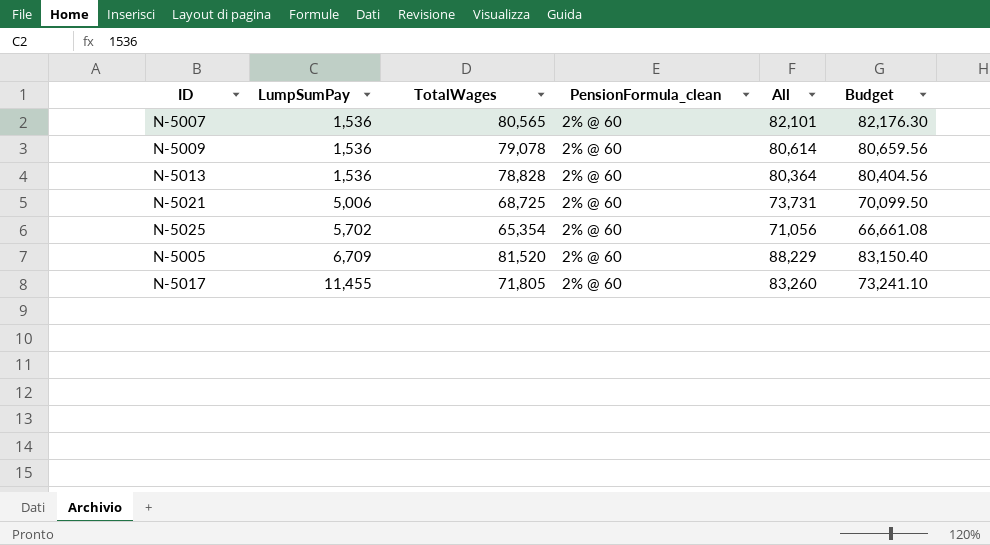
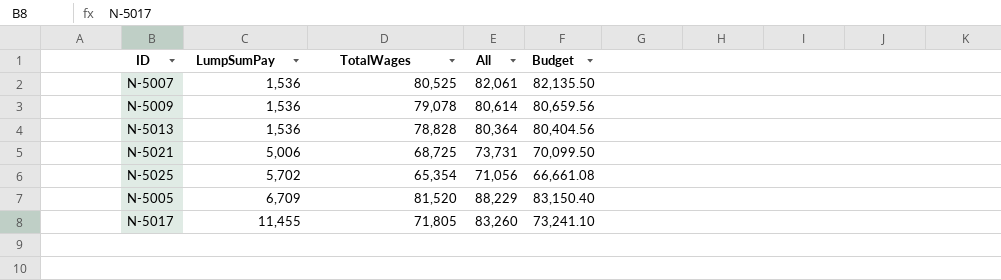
column PensionFormula_clean | position: 4 -> none
N-5007 | TotalWages: 80,565 -> 80,525
N-5007 | All: 82,101 -> 82,061
N-5007 | Budget: 82,176.30 -> 82,135.50

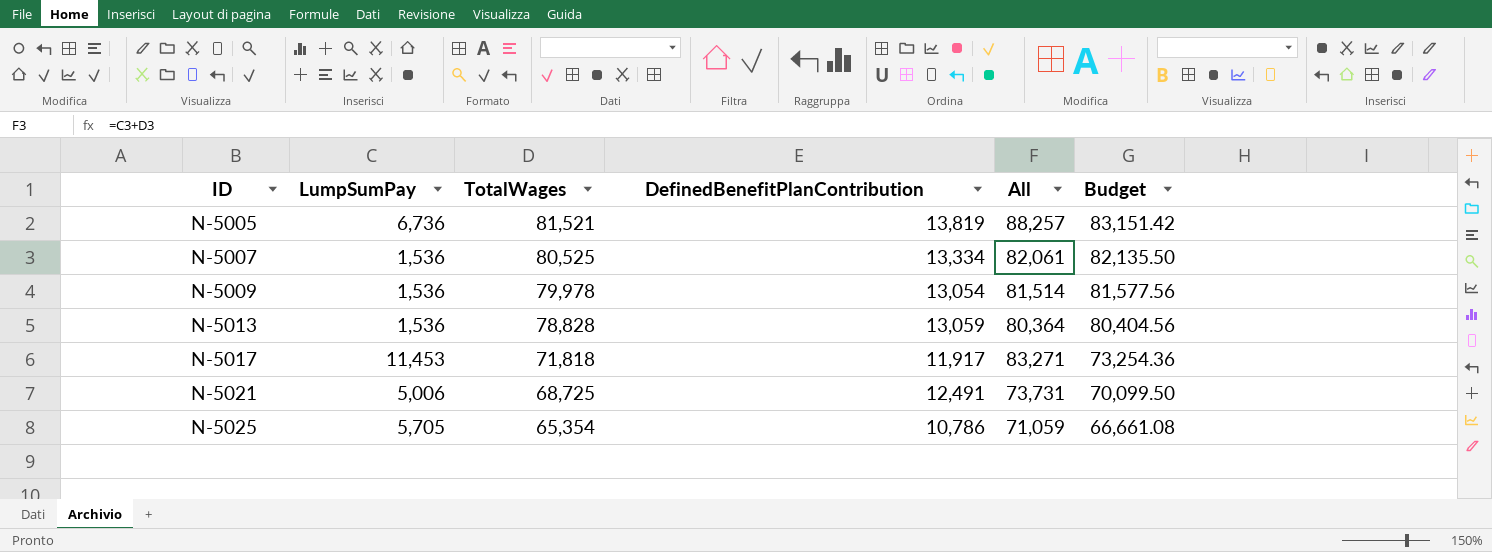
row order: LumpSumPay ascending -> ID ascending
column DefinedBenefitPlanContribution | position: none -> 4
N-5005 | LumpSumPay: 6,709 -> 6,736
N-5005 | TotalWages: 81,520 -> 81,521
N-5005 | All: 88,229 -> 88,257
N-5005 | Budget: 83,150.40 -> 83,151.42
N-5009 | TotalWages: 79,078 -> 79,978
N-5009 | All: 80,614 -> 81,514
N-5009 | Budget: 80,659.56 -> 81,577.56
N-5017 | LumpSumPay: 11,455 -> 11,453
N-5017 | TotalWages: 71,805 -> 71,818
N-5017 | All: 83,260 -> 83,271
N-5017 | Budget: 73,241.10 -> 73,254.36
N-5025 | LumpSumPay: 5,702 -> 5,705
N-5025 | All: 71,056 -> 71,059

